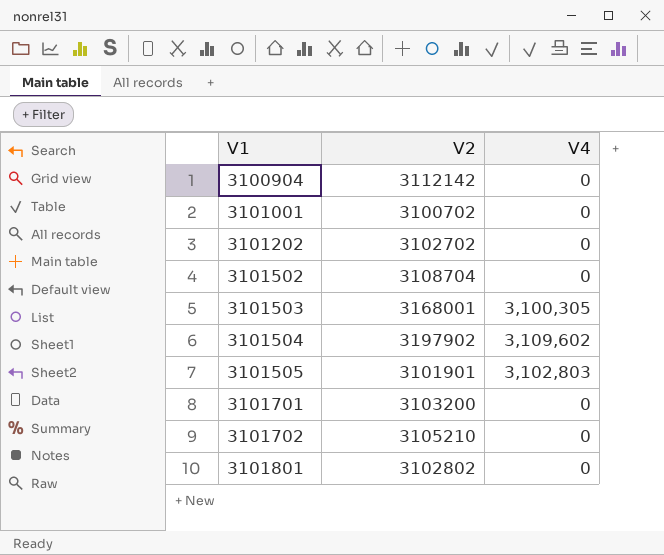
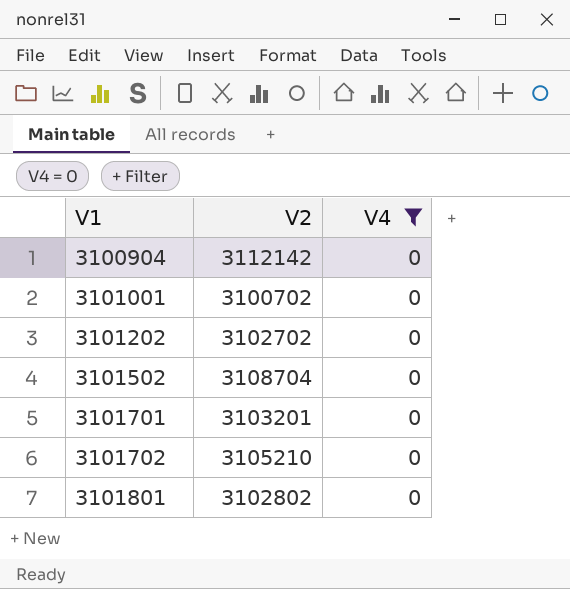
filter: none -> V4 = 0
3101701 | V2: 3103200 -> 3103201

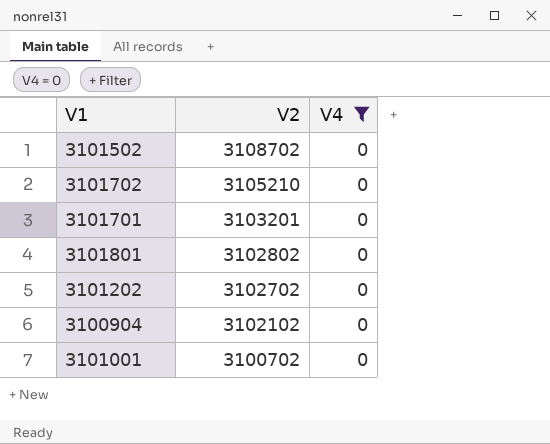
row order: V1 ascending -> V2 descending
3101502 | V2: 3108704 -> 3108702
3100904 | V2: 3112142 -> 3102102

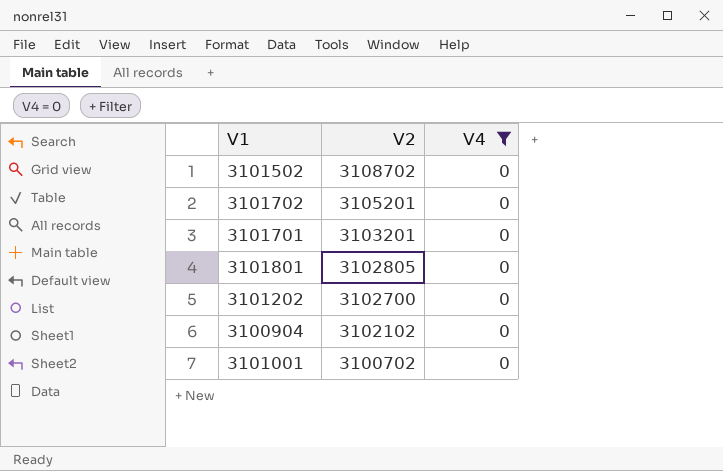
3101702 | V2: 3105210 -> 3105201
3101801 | V2: 3102802 -> 3102805
3101202 | V2: 3102702 -> 3102700

